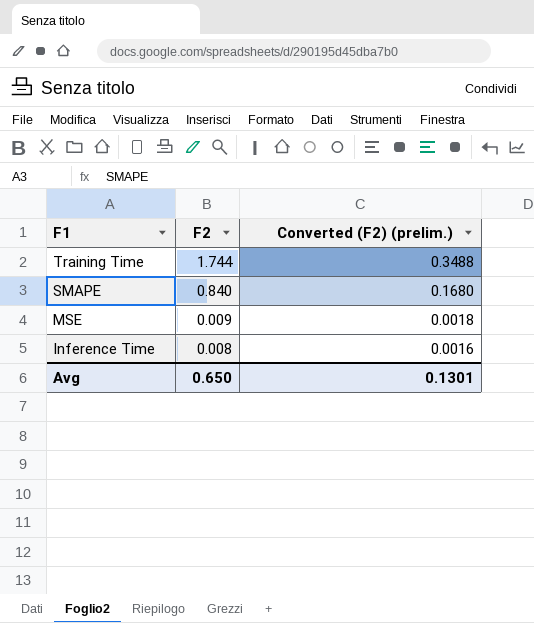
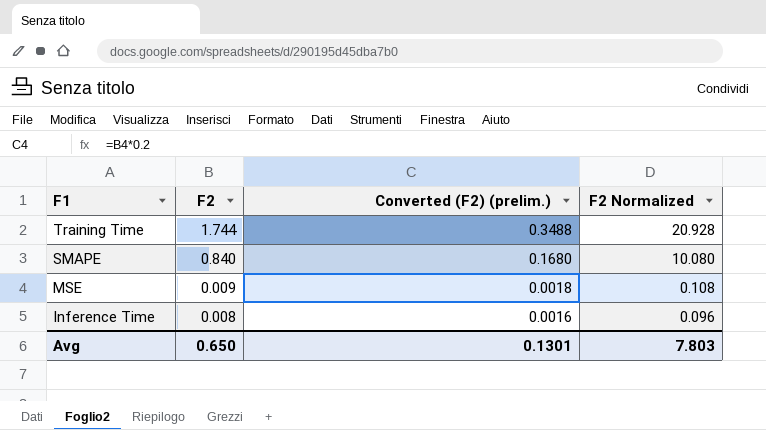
column F2 Normalized | formula: none -> [F2] * 12

